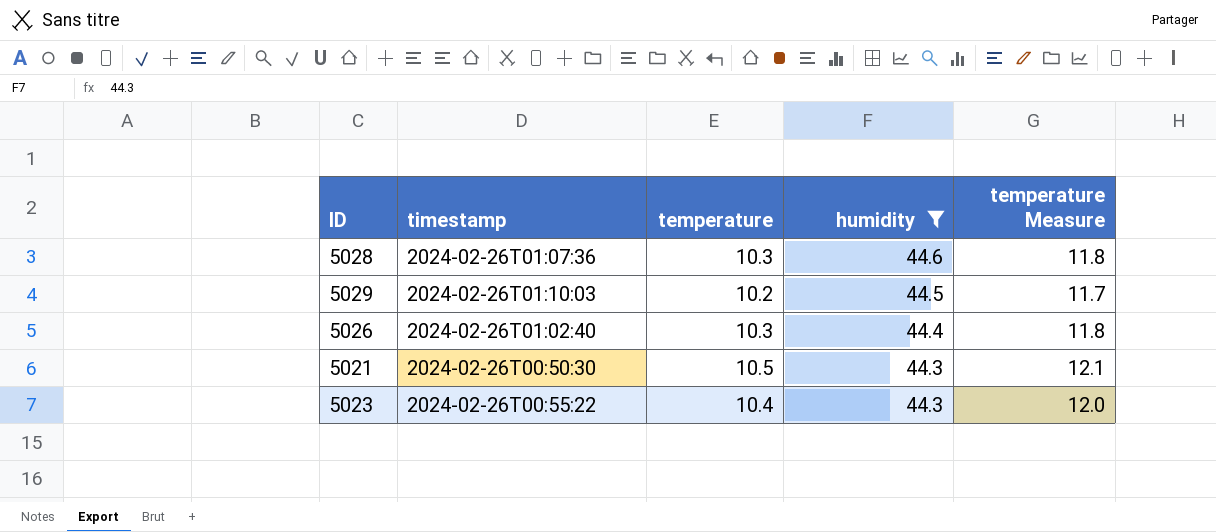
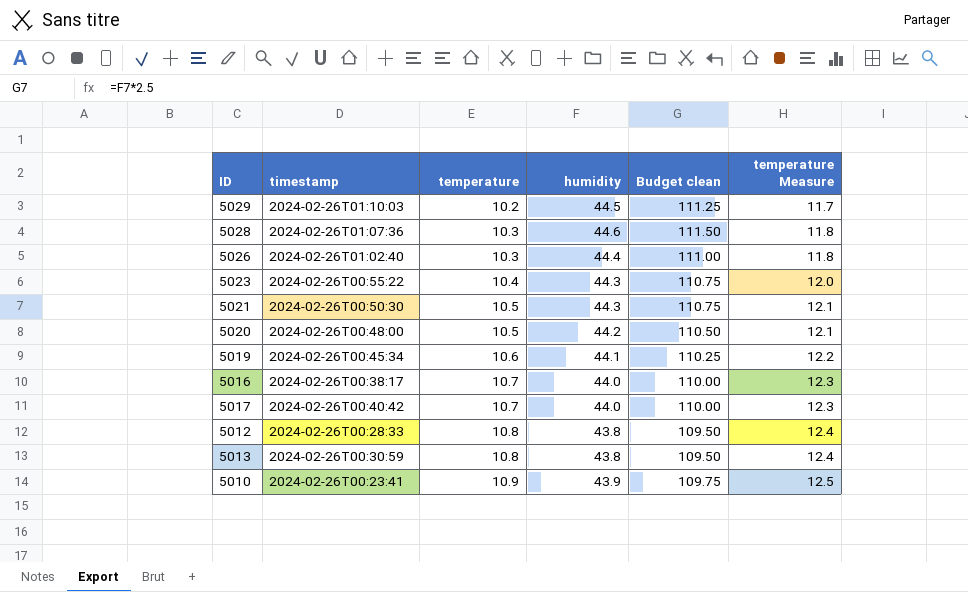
filter: humidity >= 44.3 -> none
row order: humidity descending -> temperature ascending
column Budget clean | formula: none -> [humidity] * 2.5

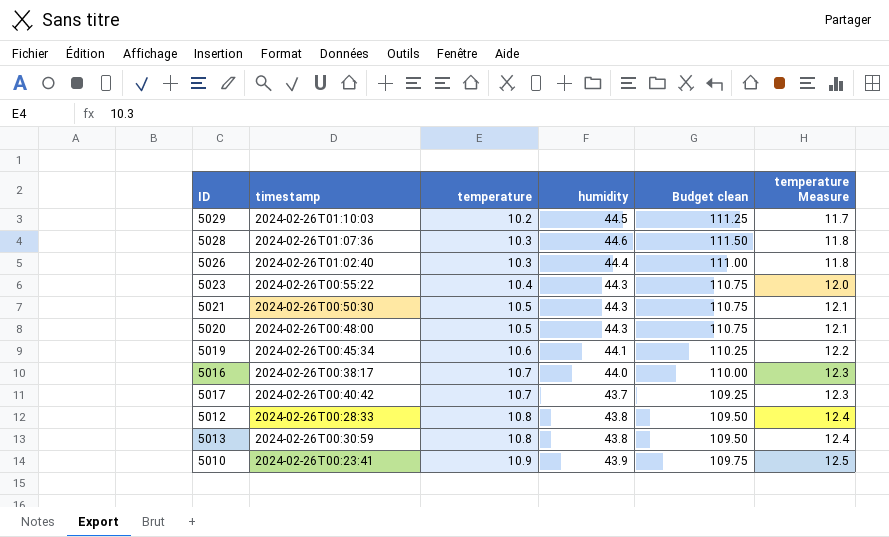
5020 | humidity: 44.2 -> 44.3
5020 | Budget clean: 110.50 -> 110.75
5017 | humidity: 44.0 -> 43.7
5017 | Budget clean: 110.00 -> 109.25

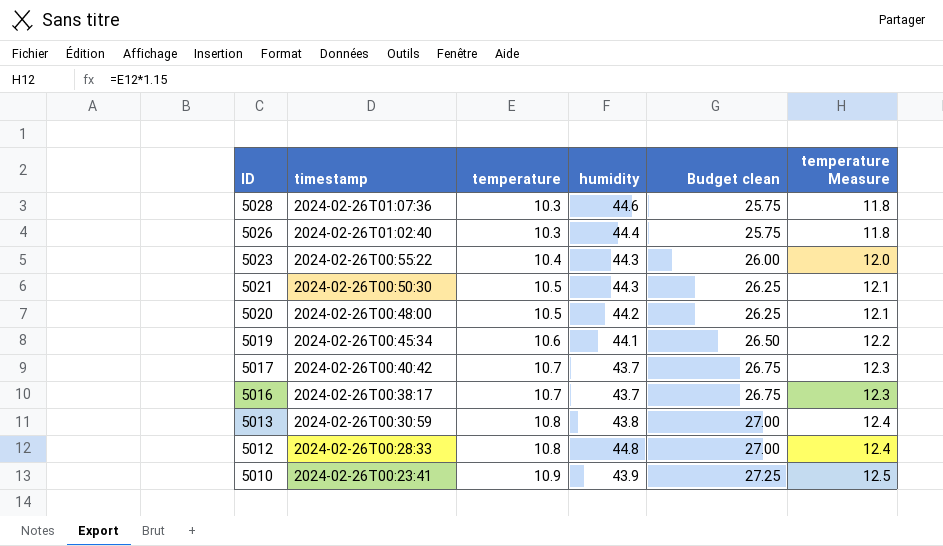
row order: temperature ascending -> ID descending
column Budget clean | formula: [humidity] * 2.5 -> [temperature] * 2.5
row 5029: 2024-02-26T01:10:03 | 10.2 | 44.5 | 111.25 | 11.7 -> none
5020 | humidity: 44.3 -> 44.2
5016 | humidity: 44.0 -> 43.7
5012 | humidity: 43.8 -> 44.8

